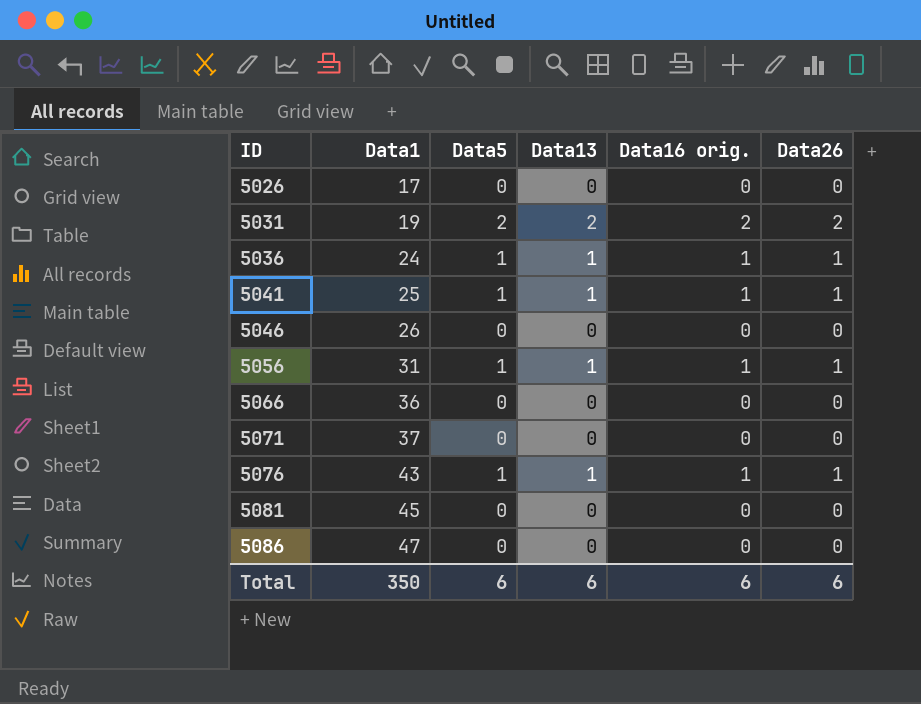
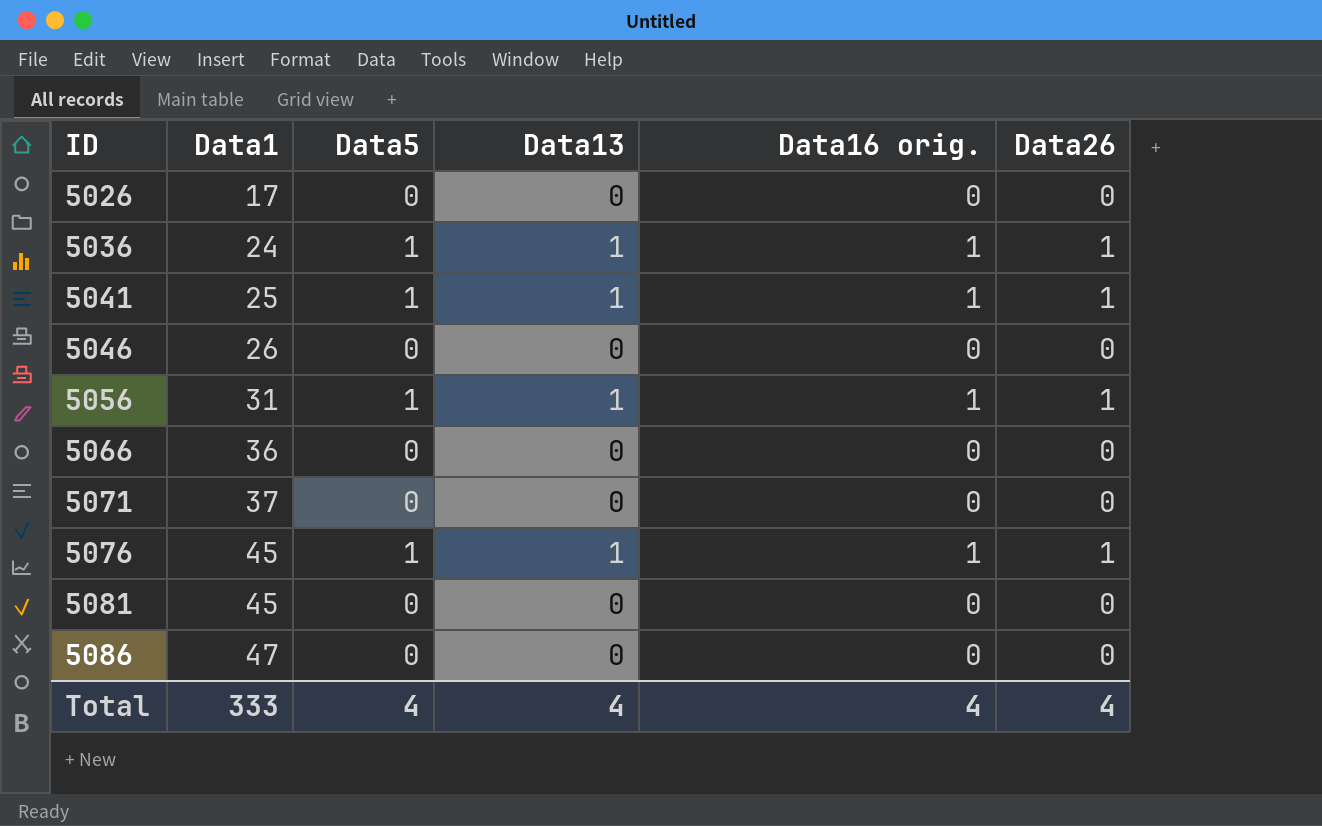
row 5031: 19 | 2 | 2 | 2 | 2 -> none
5076 | Data1: 43 -> 45
Total | Data1: 350 -> 333
Total | Data5: 6 -> 4
Total | Data13: 6 -> 4
Total | Data16 orig.: 6 -> 4
Total | Data26: 6 -> 4

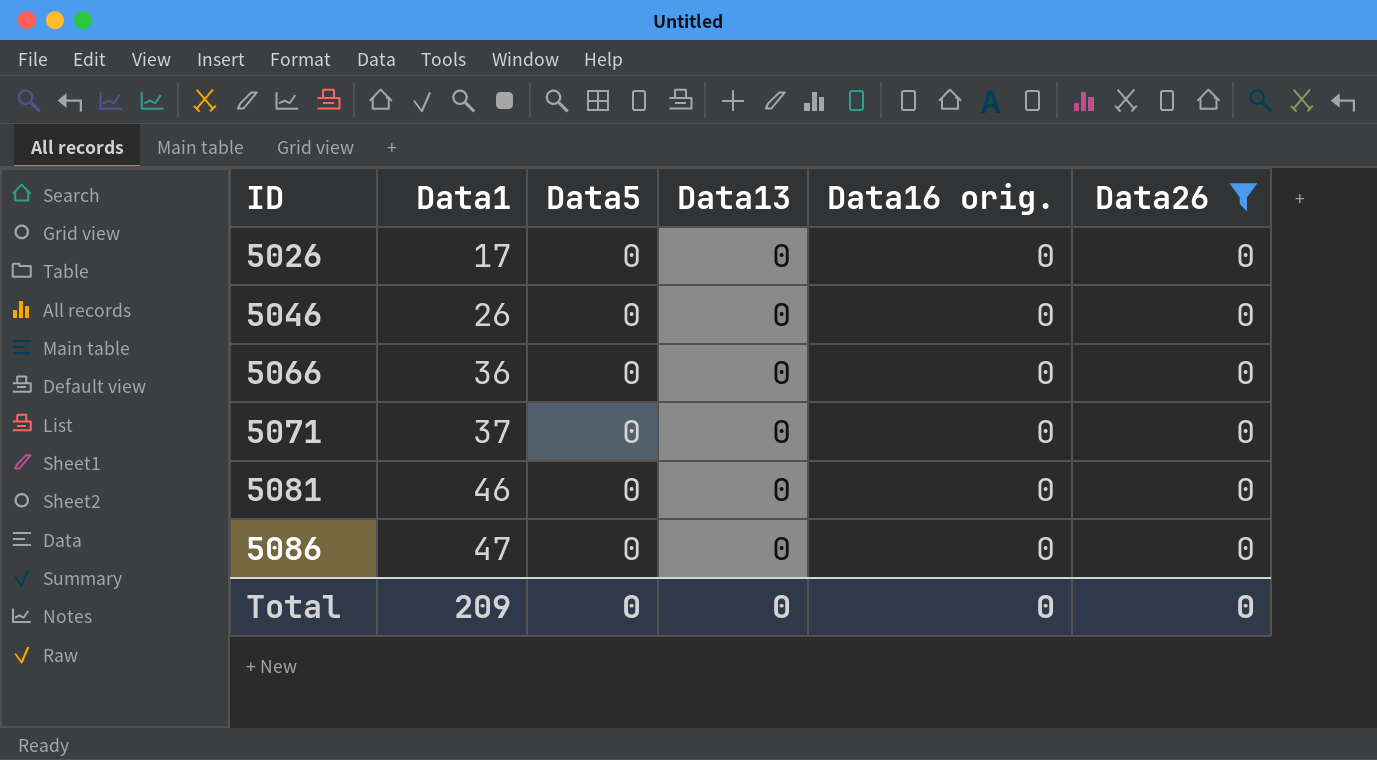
filter: none -> Data26 = 0
5081 | Data1: 45 -> 46
Total | Data1: 333 -> 209
Total | Data5: 4 -> 0
Total | Data13: 4 -> 0
Total | Data16 orig.: 4 -> 0
Total | Data26: 4 -> 0

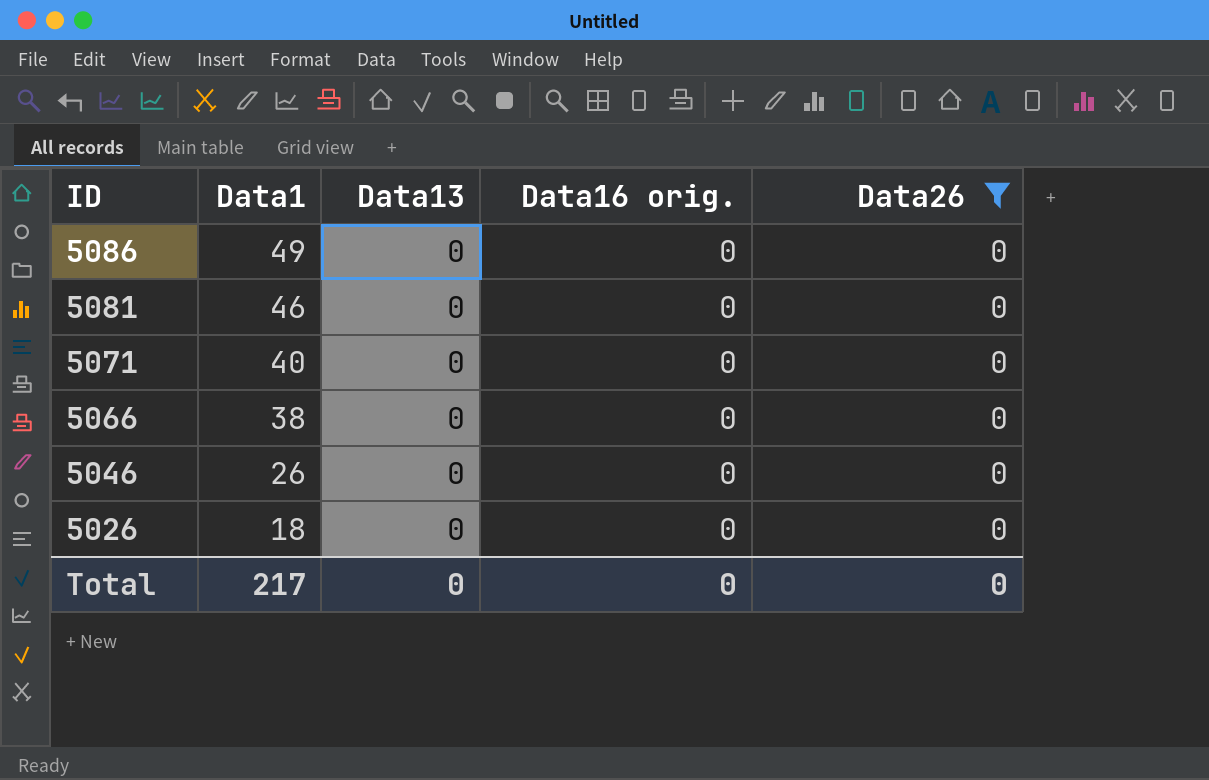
row order: ID ascending -> ID descending
column Data5 | position: 3 -> none
5086 | Data1: 47 -> 49
5071 | Data1: 37 -> 40
5066 | Data1: 36 -> 38
5026 | Data1: 17 -> 18
Total | Data1: 209 -> 217

